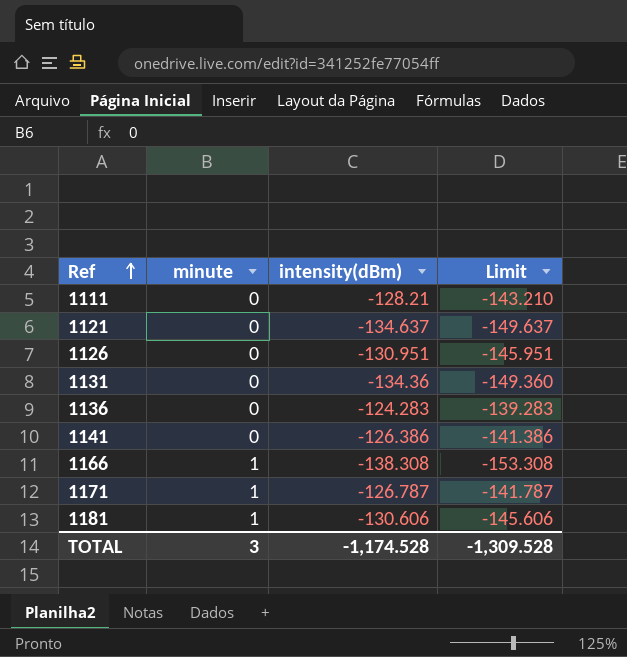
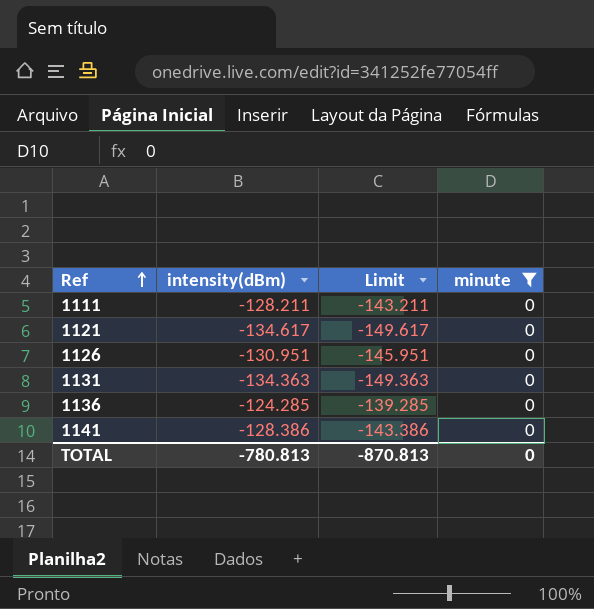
filter: none -> minute = 0
column minute | position: 2 -> 4
1111 | intensity(dBm): -128.21 -> -128.211
1111 | Limit: -143.210 -> -143.211
1121 | intensity(dBm): -134.637 -> -134.617
1121 | Limit: -149.637 -> -149.617
1131 | intensity(dBm): -134.36 -> -134.363
1131 | Limit: -149.360 -> -149.363
1136 | intensity(dBm): -124.283 -> -124.285
1136 | Limit: -139.283 -> -139.285
1141 | intensity(dBm): -126.386 -> -128.386
1141 | Limit: -141.386 -> -143.386
TOTAL | intensity(dBm): -1,174.528 -> -780.813
TOTAL | Limit: -1,309.528 -> -870.813
TOTAL | minute: 3 -> 0

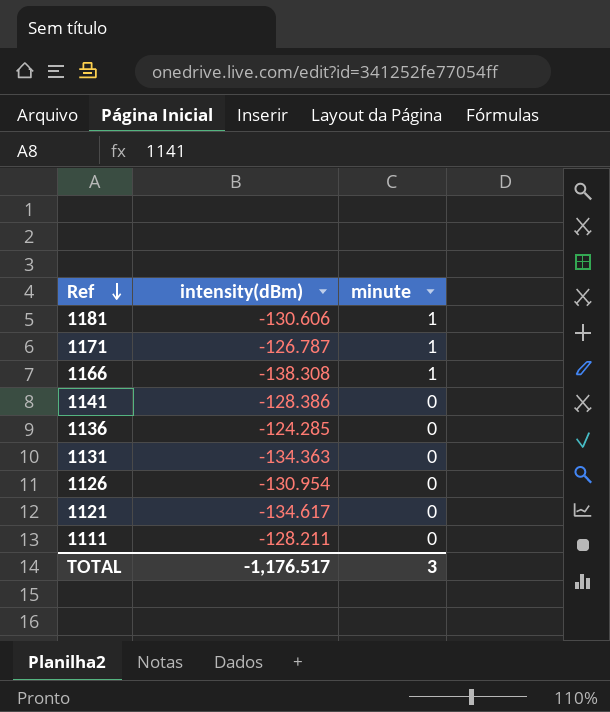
filter: minute = 0 -> none
row order: Ref ascending -> Ref descending
column Limit | formula: [intensity(dBm)] - 15 -> none
1126 | intensity(dBm): -130.951 -> -130.954
TOTAL | intensity(dBm): -780.813 -> -1,176.517
TOTAL | minute: 0 -> 3

